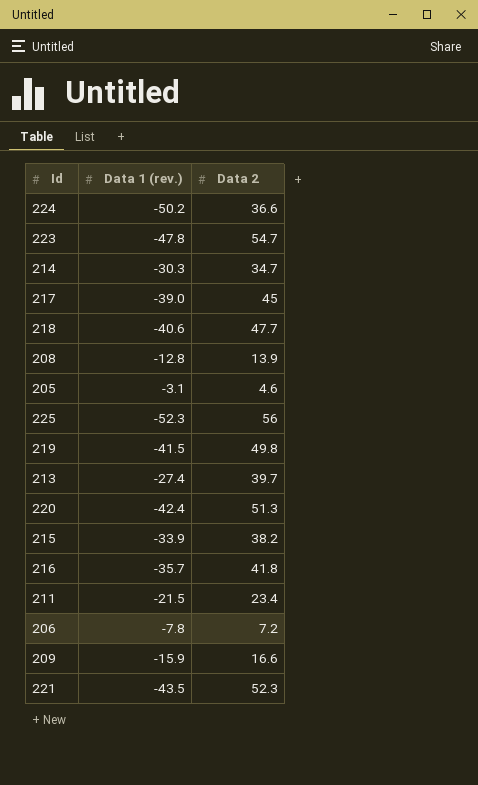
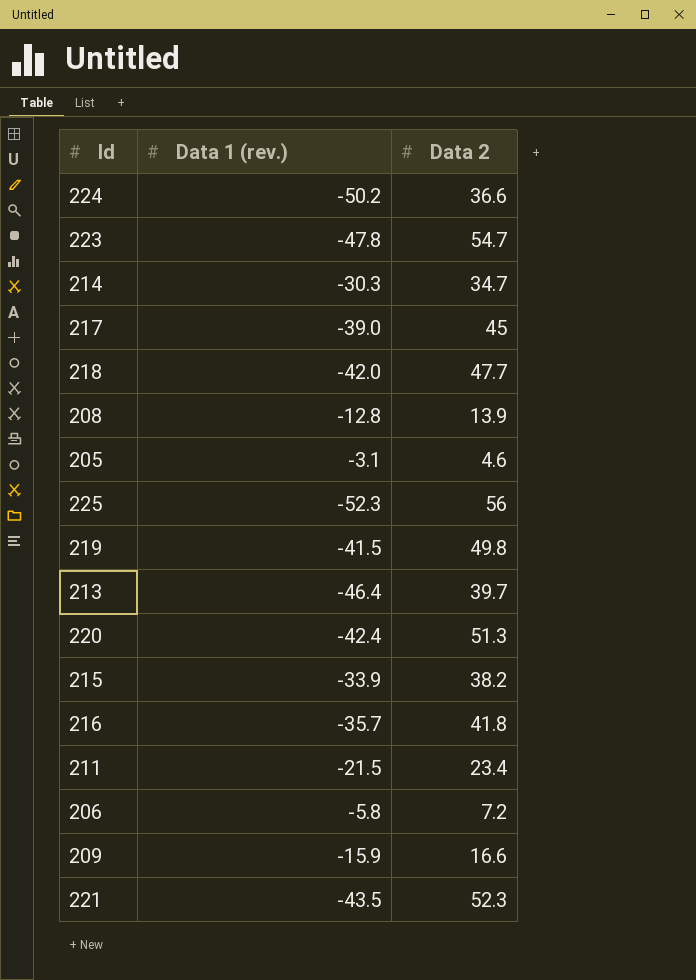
218 | Data 1 (rev.): -40.6 -> -42.0
213 | Data 1 (rev.): -27.4 -> -46.4
206 | Data 1 (rev.): -7.8 -> -5.8

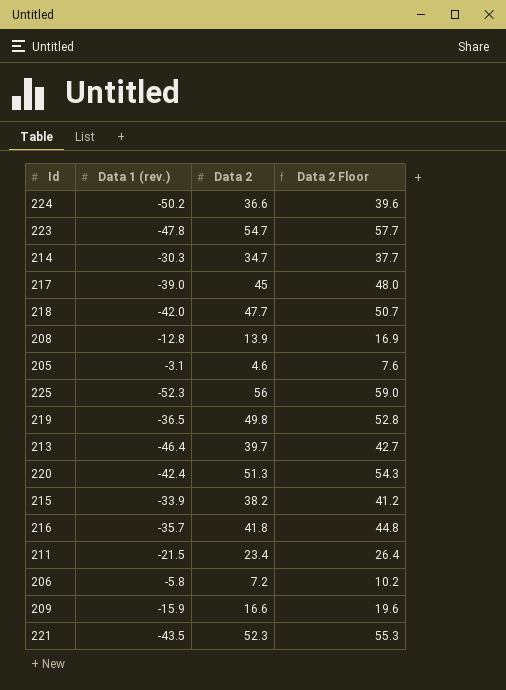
column Data 2 Floor | formula: none -> [Data 2] + 3
219 | Data 1 (rev.): -41.5 -> -36.5

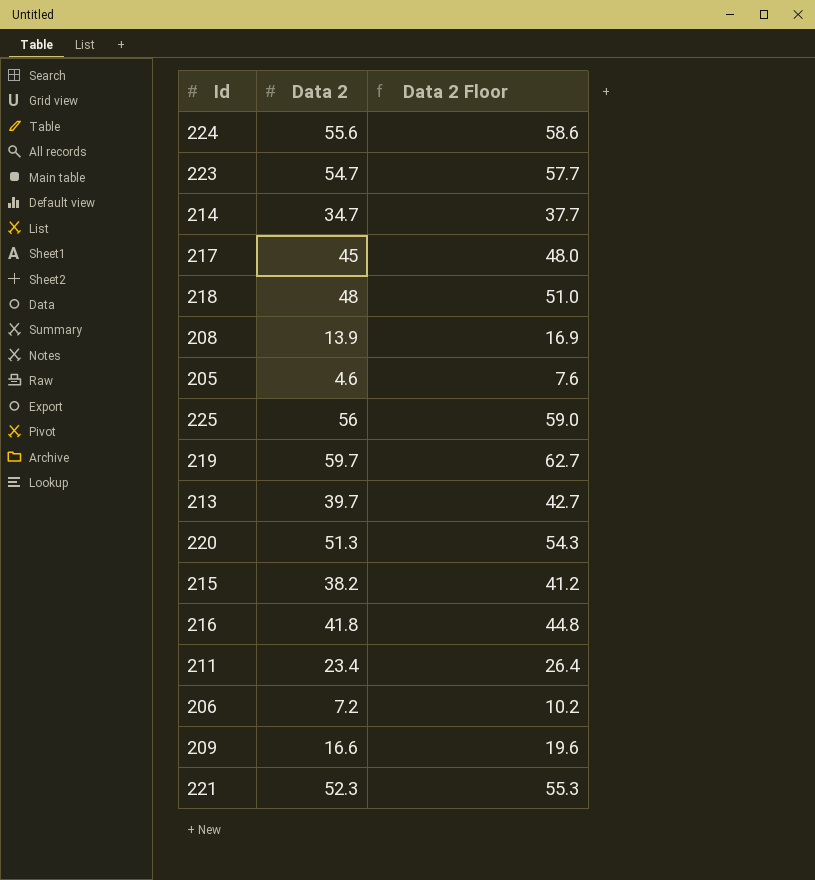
column Data 1 (rev.) | position: 2 -> none
224 | Data 2: 36.6 -> 55.6
224 | Data 2 Floor: 39.6 -> 58.6
218 | Data 2: 47.7 -> 48
218 | Data 2 Floor: 50.7 -> 51.0
219 | Data 2: 49.8 -> 59.7
219 | Data 2 Floor: 52.8 -> 62.7

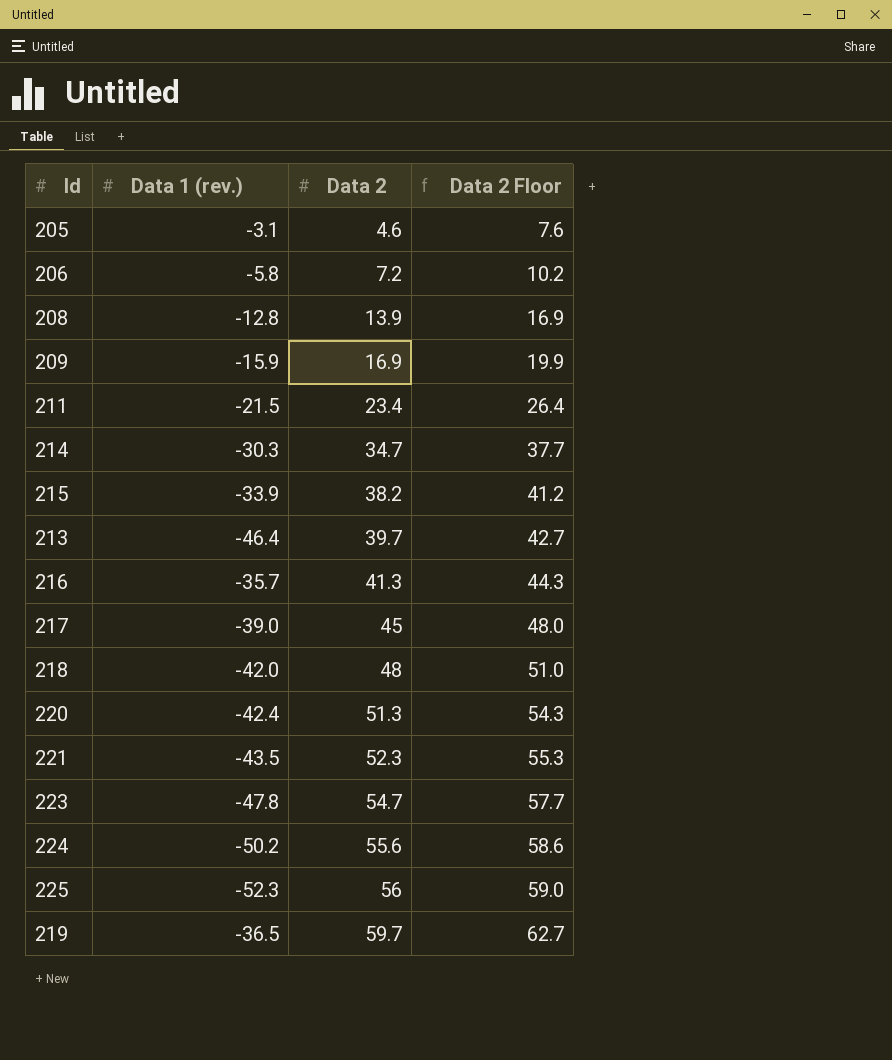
row order: none -> Data 2 ascending
column Data 1 (rev.) | position: none -> 2
209 | Data 2: 16.6 -> 16.9
209 | Data 2 Floor: 19.6 -> 19.9
216 | Data 2: 41.8 -> 41.3
216 | Data 2 Floor: 44.8 -> 44.3

